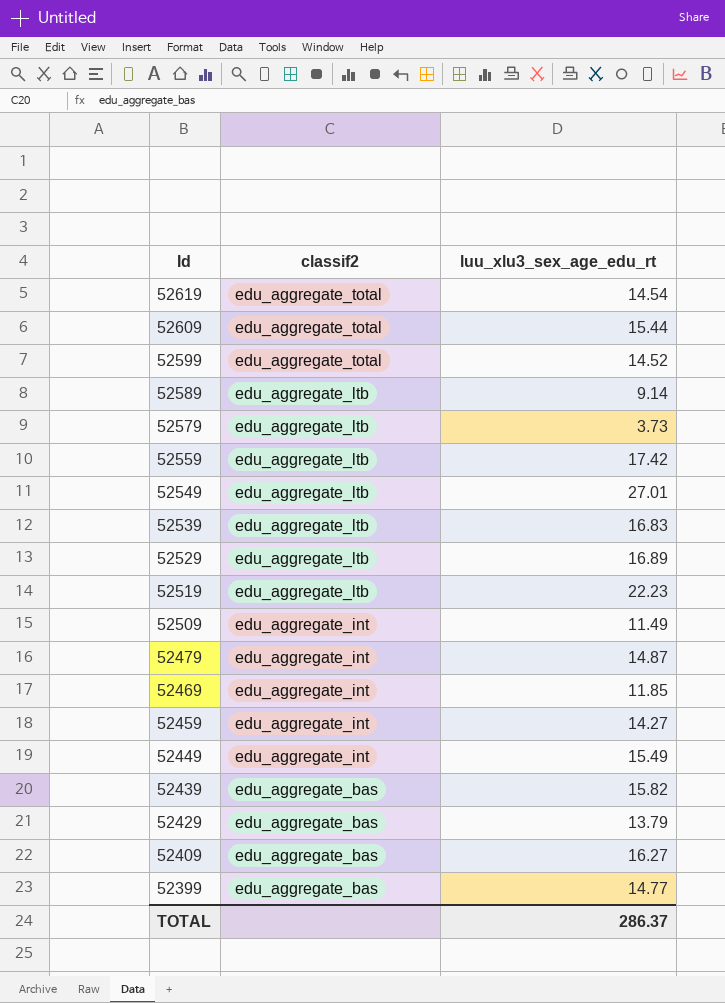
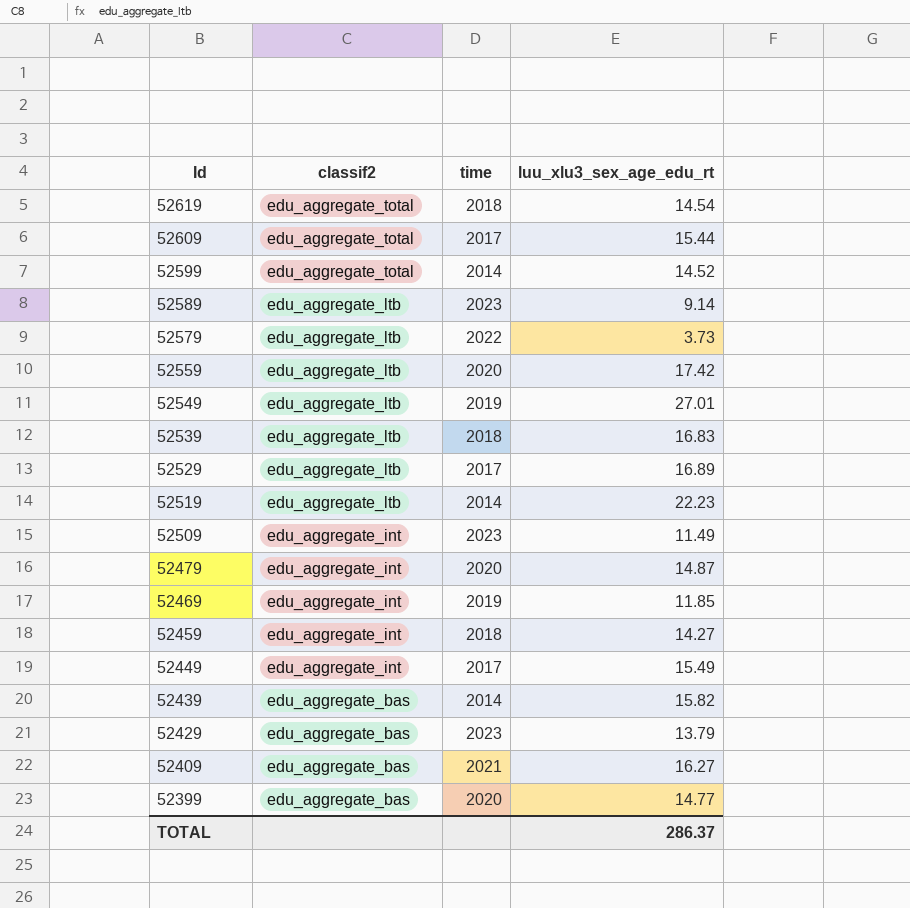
column time | position: none -> 3

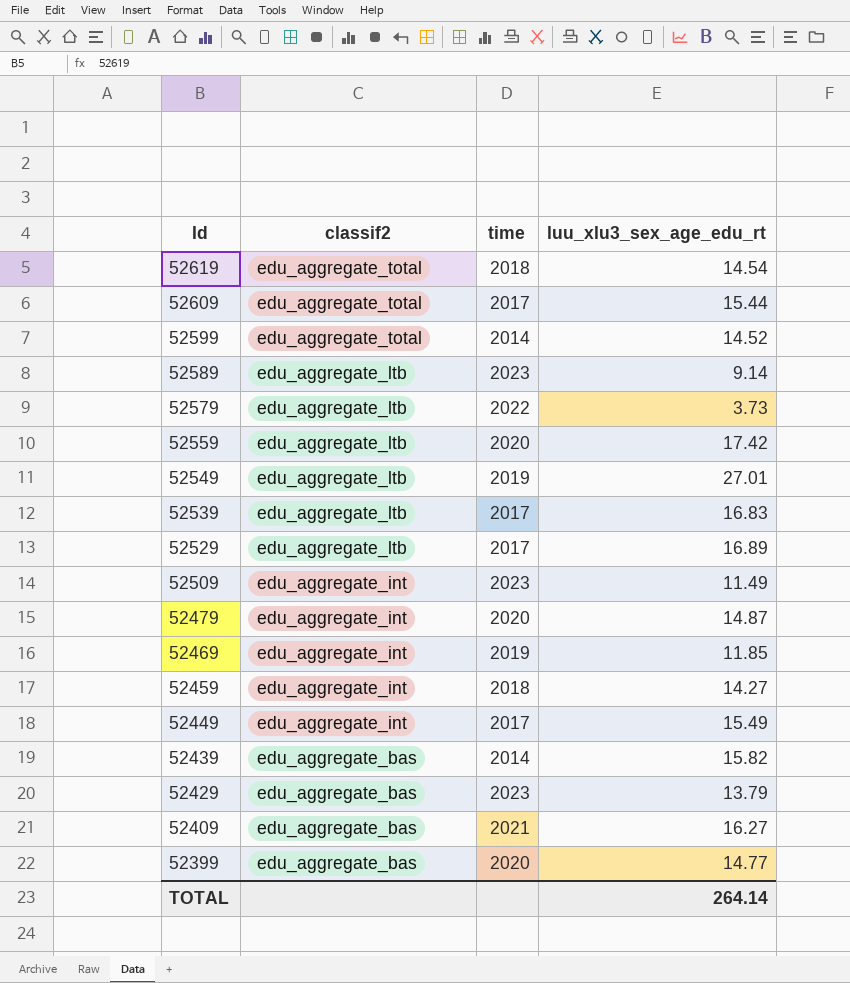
row 52519: edu_aggregate_ltb | 2014 | 22.23 -> none
52539 | time: 2018 -> 2017
TOTAL | luu_xlu3_sex_age_edu_rt: 286.37 -> 264.14

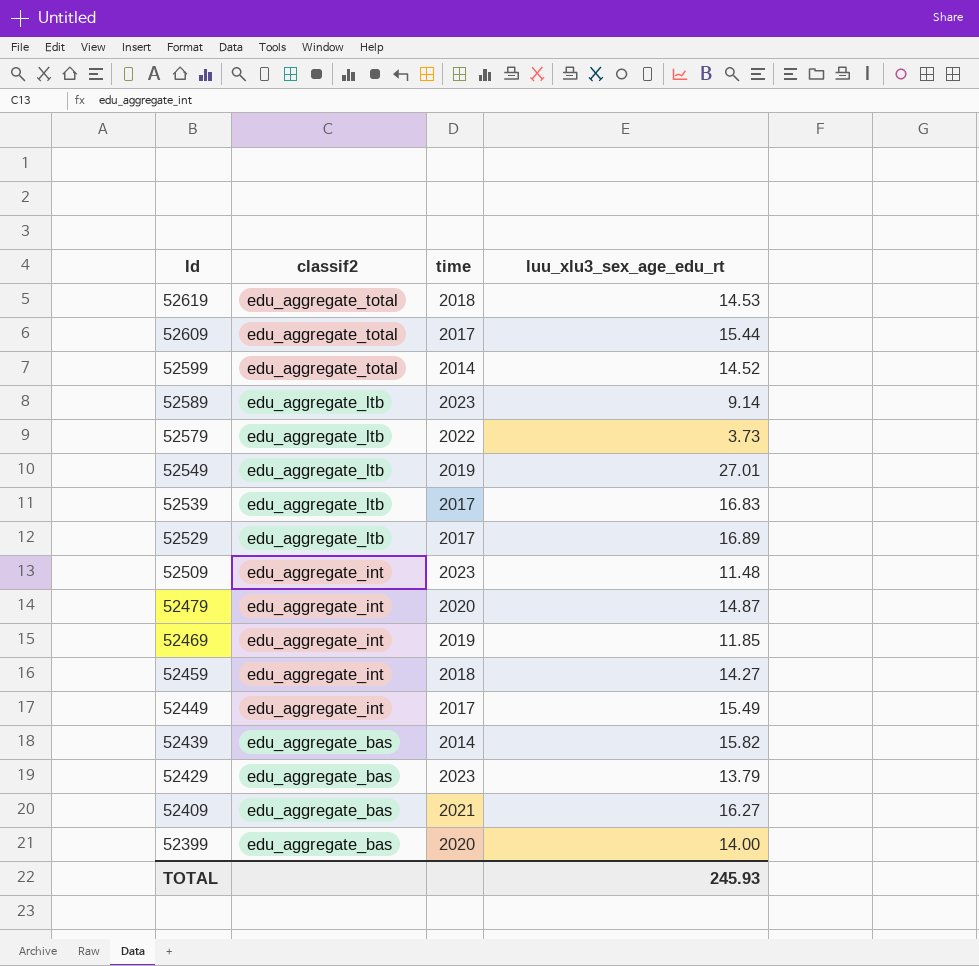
row 52559: edu_aggregate_ltb | 2020 | 17.42 -> none
52619 | luu_xlu3_sex_age_edu_rt: 14.54 -> 14.53
52509 | luu_xlu3_sex_age_edu_rt: 11.49 -> 11.48
52399 | luu_xlu3_sex_age_edu_rt: 14.77 -> 14.00
TOTAL | luu_xlu3_sex_age_edu_rt: 264.14 -> 245.93

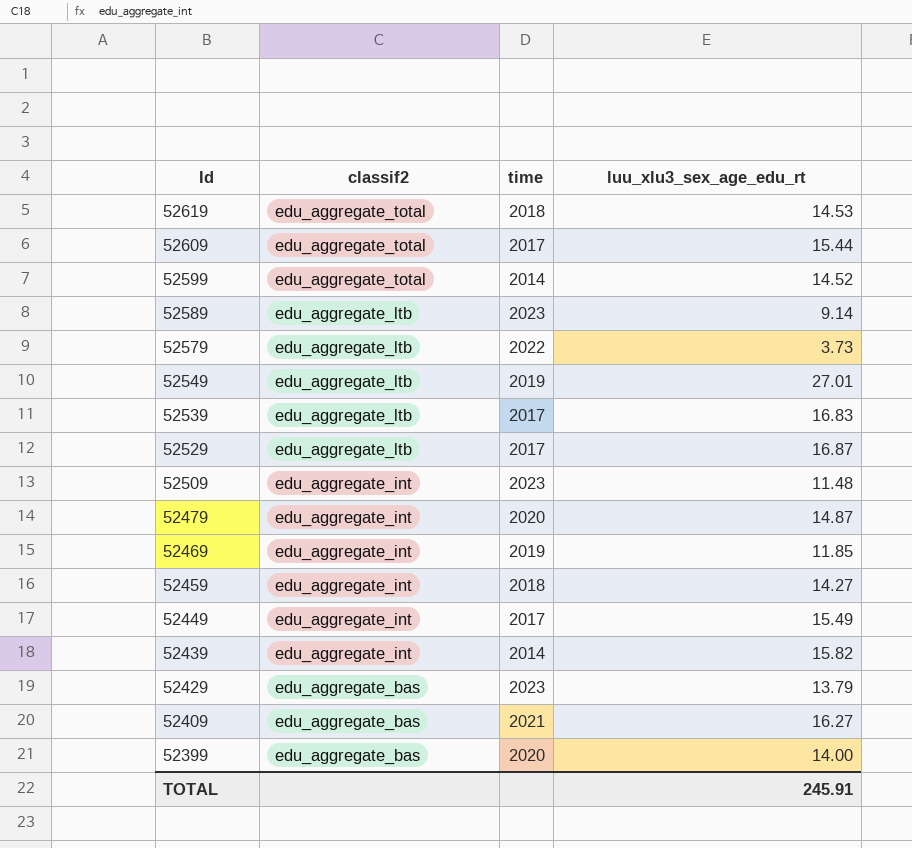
52529 | luu_xlu3_sex_age_edu_rt: 16.89 -> 16.87
52439 | classif2: edu_aggregate_bas -> edu_aggregate_int
TOTAL | luu_xlu3_sex_age_edu_rt: 245.93 -> 245.91

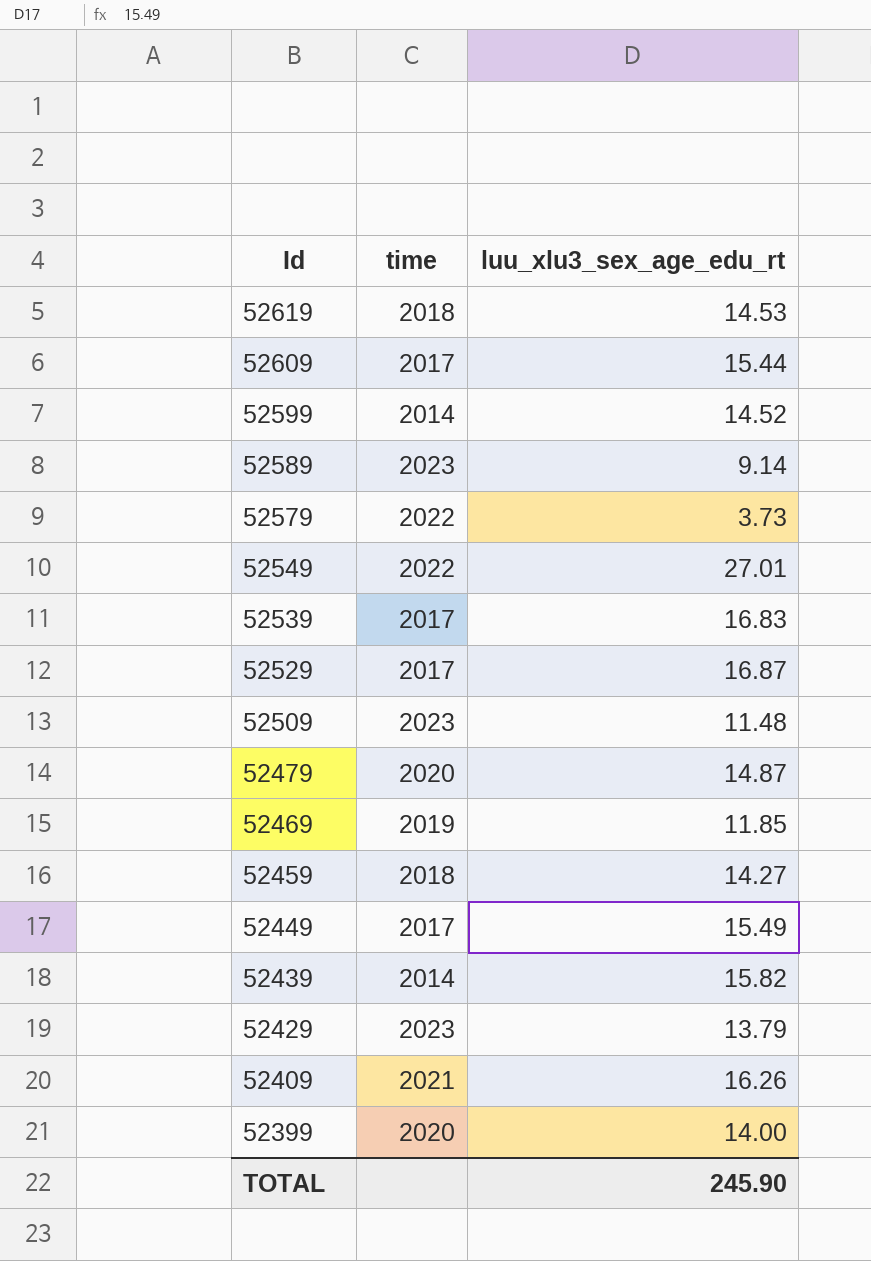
column classif2 | position: 2 -> none
52549 | time: 2019 -> 2022
52409 | luu_xlu3_sex_age_edu_rt: 16.27 -> 16.26
TOTAL | luu_xlu3_sex_age_edu_rt: 245.91 -> 245.90

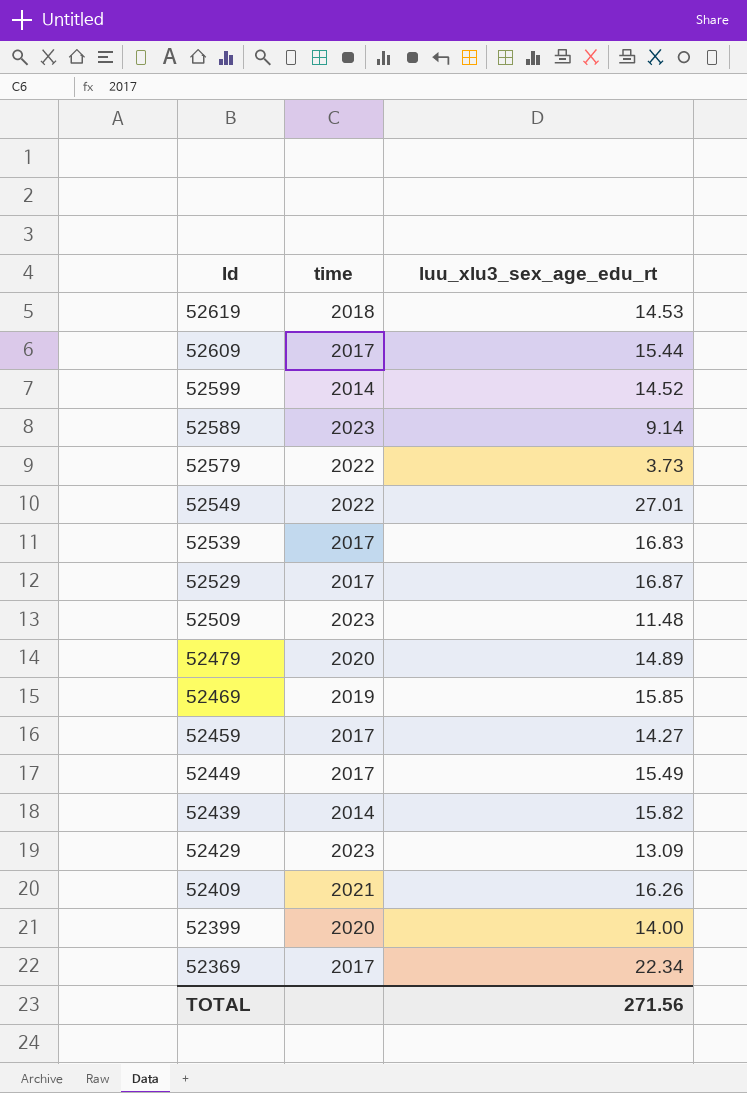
52479 | luu_xlu3_sex_age_edu_rt: 14.87 -> 14.89
52469 | luu_xlu3_sex_age_edu_rt: 11.85 -> 15.85
52459 | time: 2018 -> 2017
52429 | luu_xlu3_sex_age_edu_rt: 13.79 -> 13.09
row 52369: none -> 2017 | 22.34
TOTAL | luu_xlu3_sex_age_edu_rt: 245.90 -> 271.56

